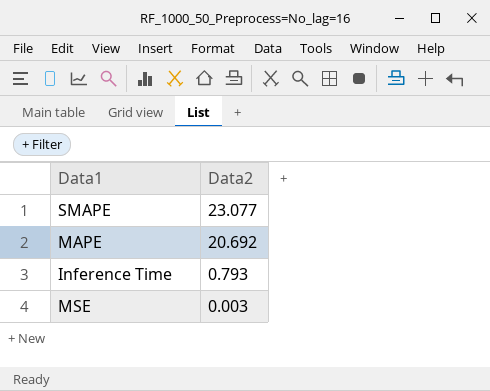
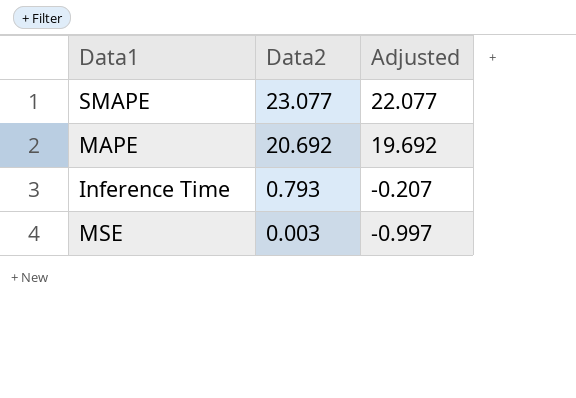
column Adjusted | formula: none -> [Data2] - 1

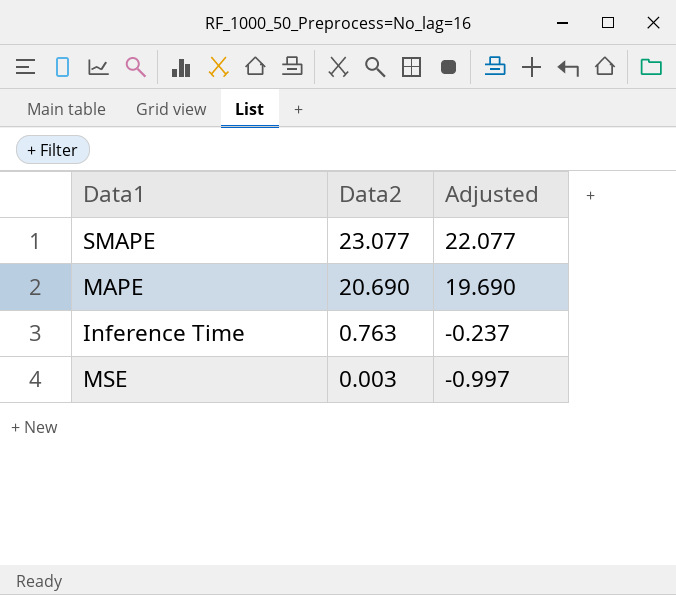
MAPE | Data2: 20.692 -> 20.690
MAPE | Adjusted: 19.692 -> 19.690
Inference Time | Data2: 0.793 -> 0.763
Inference Time | Adjusted: -0.207 -> -0.237

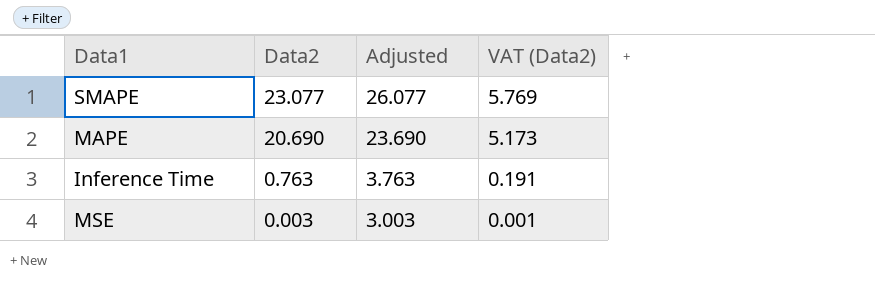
column Adjusted | formula: [Data2] - 1 -> [Data2] + 3
column VAT (Data2) | formula: none -> [Data2] * 0.25

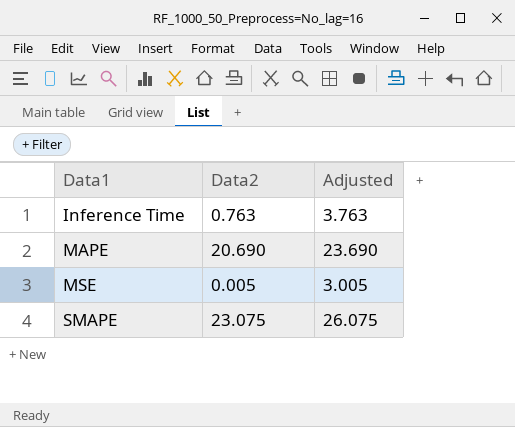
row order: Data2 descending -> Data1 ascending
column VAT (Data2) | formula: [Data2] * 0.25 -> none
MSE | Data2: 0.003 -> 0.005
MSE | Adjusted: 3.003 -> 3.005
SMAPE | Data2: 23.077 -> 23.075
SMAPE | Adjusted: 26.077 -> 26.075

